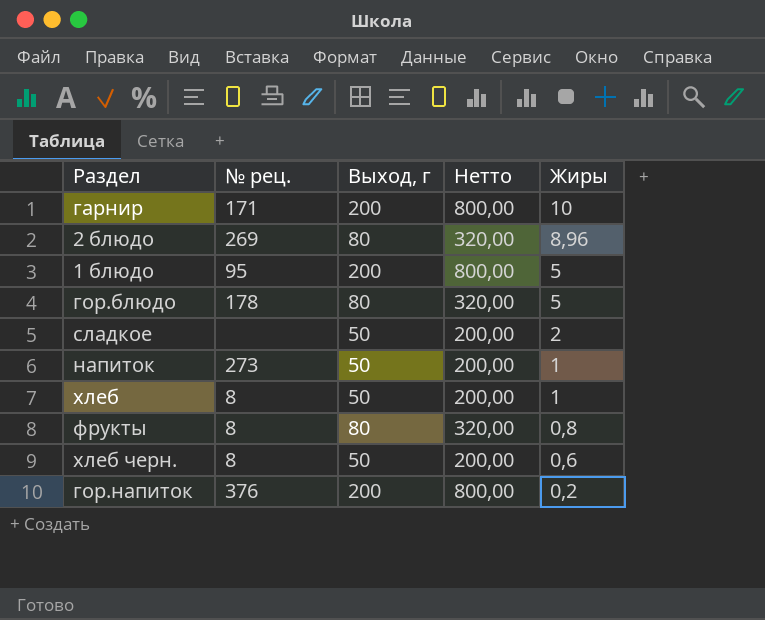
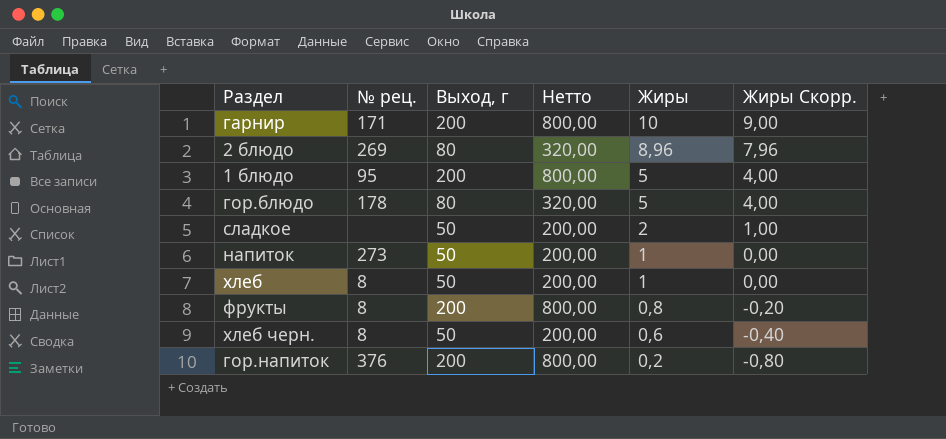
column Жиры Скорр. | formula: none -> [Жиры] - 1
фрукты | Выход, г: 80 -> 200
фрукты | Нетто: 320,00 -> 800,00

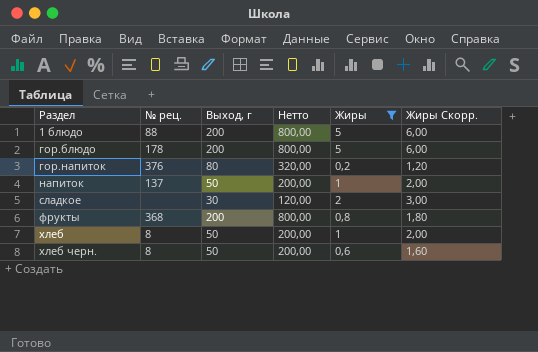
filter: none -> Жиры <= 5
row order: Жиры descending -> Раздел ascending
column Жиры Скорр. | formula: [Жиры] - 1 -> [Жиры] + 1
1 блюдо | № рец.: 95 -> 88
гор.блюдо | Выход, г: 80 -> 200
гор.блюдо | Нетто: 320,00 -> 800,00
гор.напиток | Выход, г: 200 -> 80
гор.напиток | Нетто: 800,00 -> 320,00
напиток | № рец.: 273 -> 137
сладкое | Выход, г: 50 -> 30
сладкое | Нетто: 200,00 -> 120,00
фрукты | № рец.: 8 -> 368

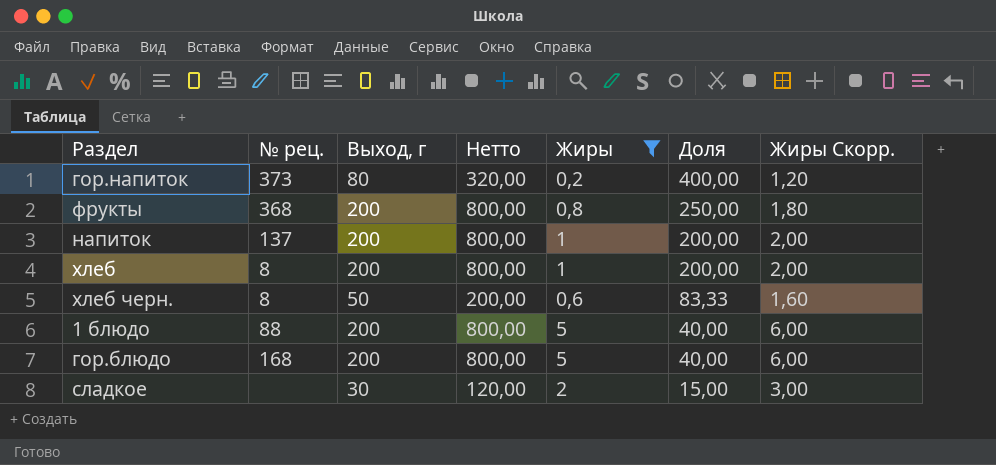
row order: Раздел ascending -> Доля descending
column Доля | formula: none -> [Выход, г] / [Жиры]
гор.напиток | № рец.: 376 -> 373
напиток | Выход, г: 50 -> 200
напиток | Нетто: 200,00 -> 800,00
хлеб | Выход, г: 50 -> 200
хлеб | Нетто: 200,00 -> 800,00
гор.блюдо | № рец.: 178 -> 168

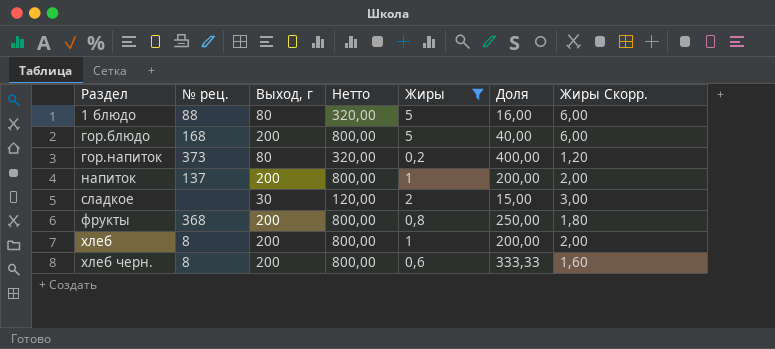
row order: Доля descending -> Раздел ascending
1 блюдо | Выход, г: 200 -> 80
1 блюдо | Нетто: 800,00 -> 320,00
1 блюдо | Доля: 40,00 -> 16,00
хлеб черн. | Выход, г: 50 -> 200
хлеб черн. | Нетто: 200,00 -> 800,00
хлеб черн. | Доля: 83,33 -> 333,33

